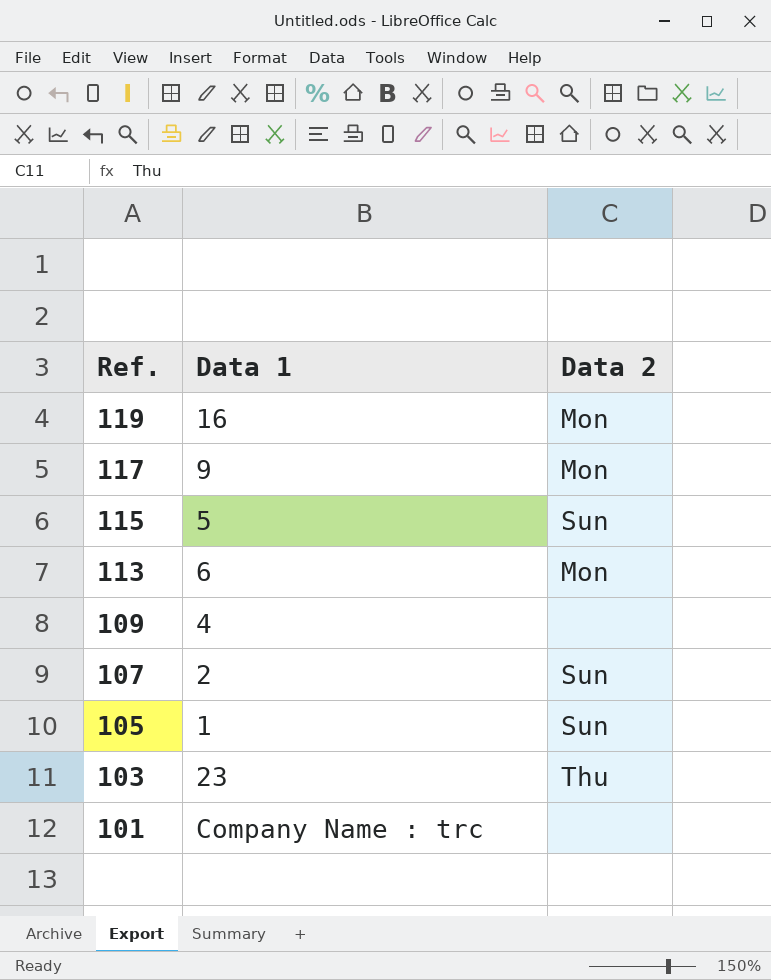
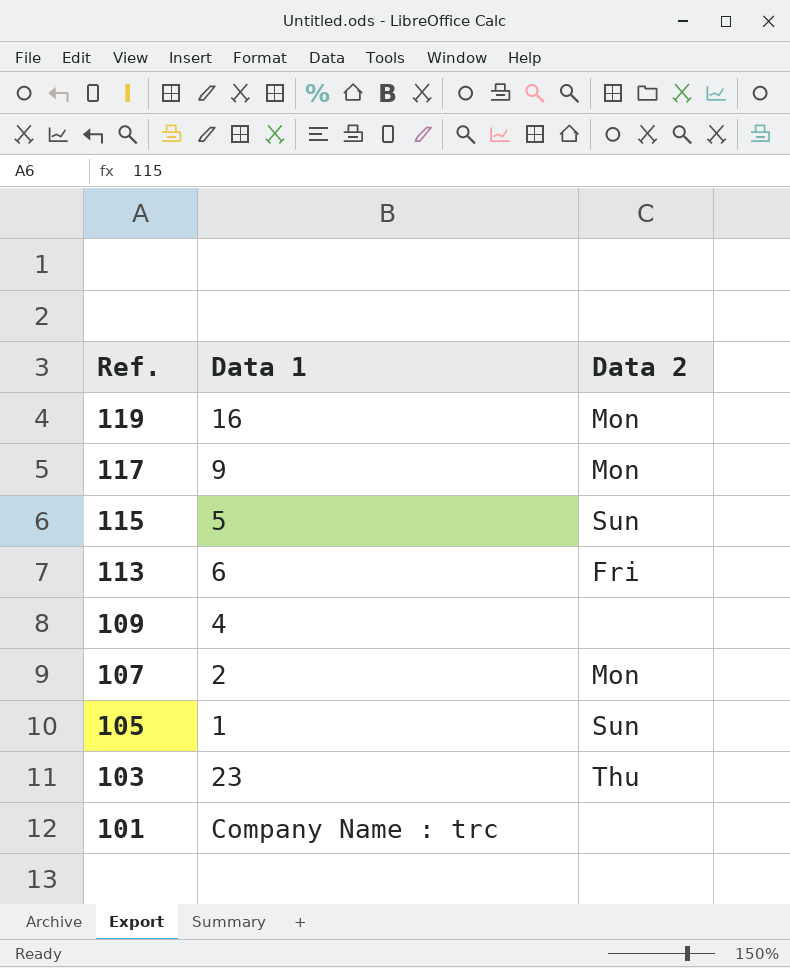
113 | Data 2: Mon -> Fri
107 | Data 2: Sun -> Mon

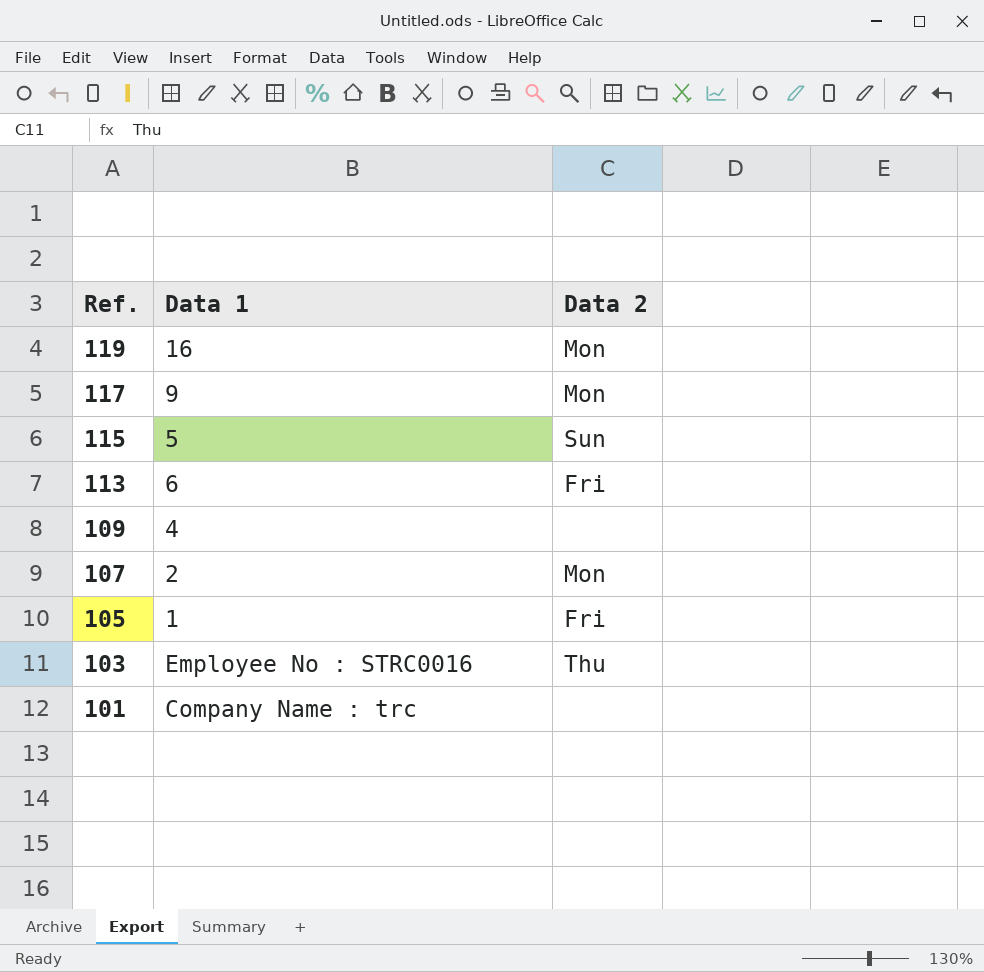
105 | Data 2: Sun -> Fri
103 | Data 1: 23 -> Employee No : STRC0016

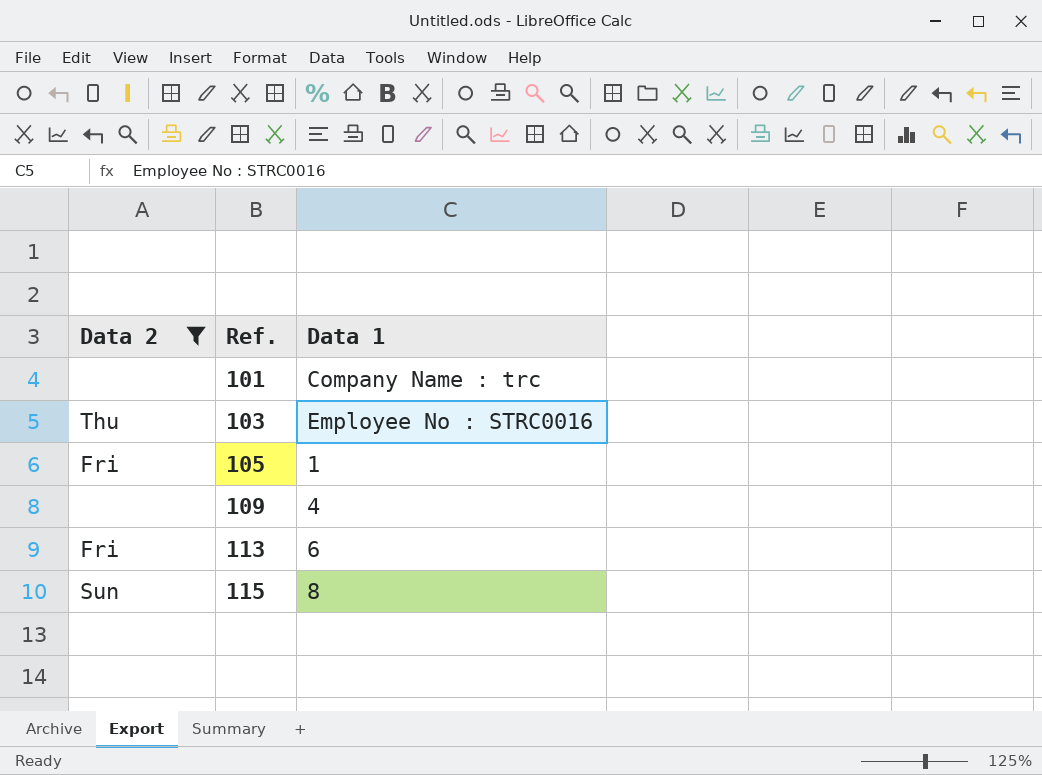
filter: none -> Data 2 != Mon
row order: Ref. descending -> Ref. ascending
column Data 2 | position: 3 -> 1
115 | Data 1: 5 -> 8

